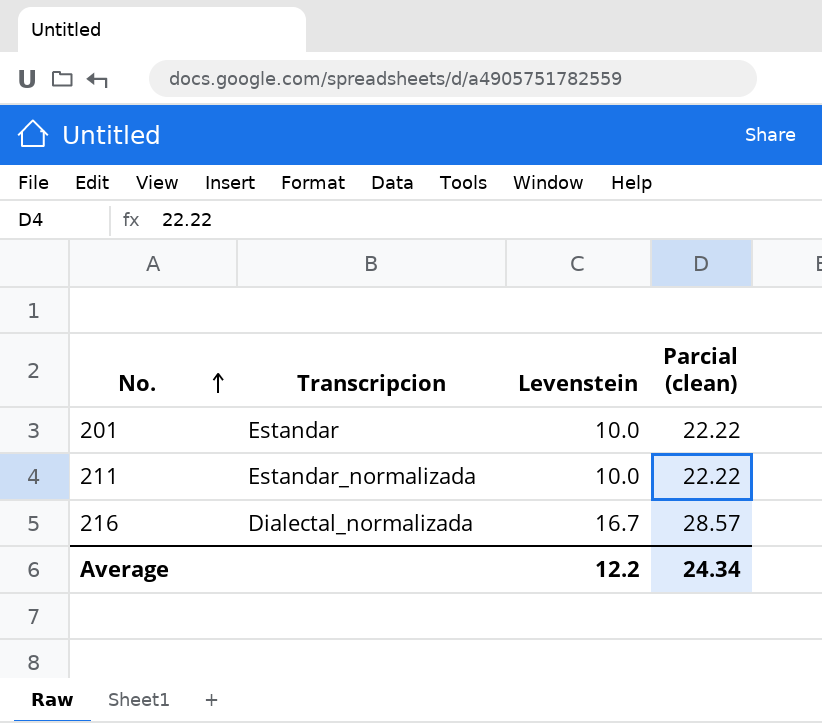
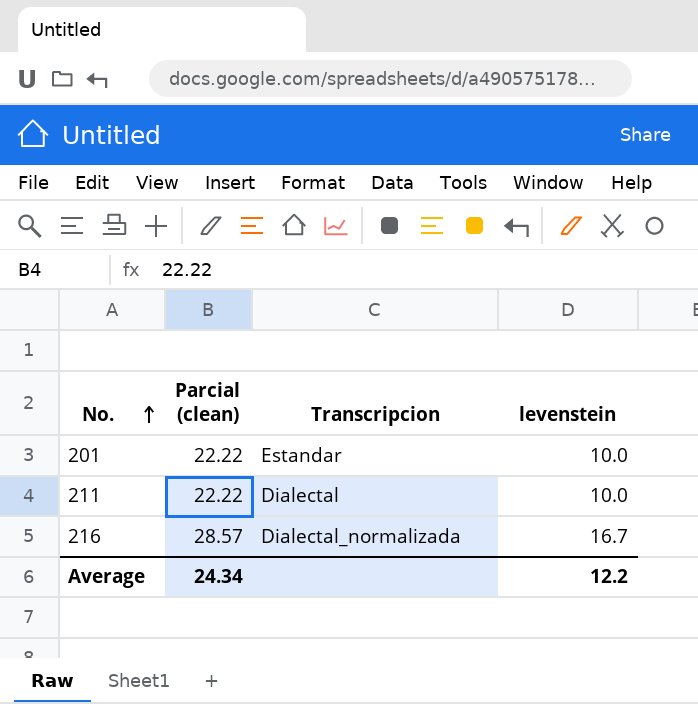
column Parcial (clean) | position: 4 -> 2
column name: Levenstein -> levenstein
211 | Transcripcion: Estandar_normalizada -> Dialectal

